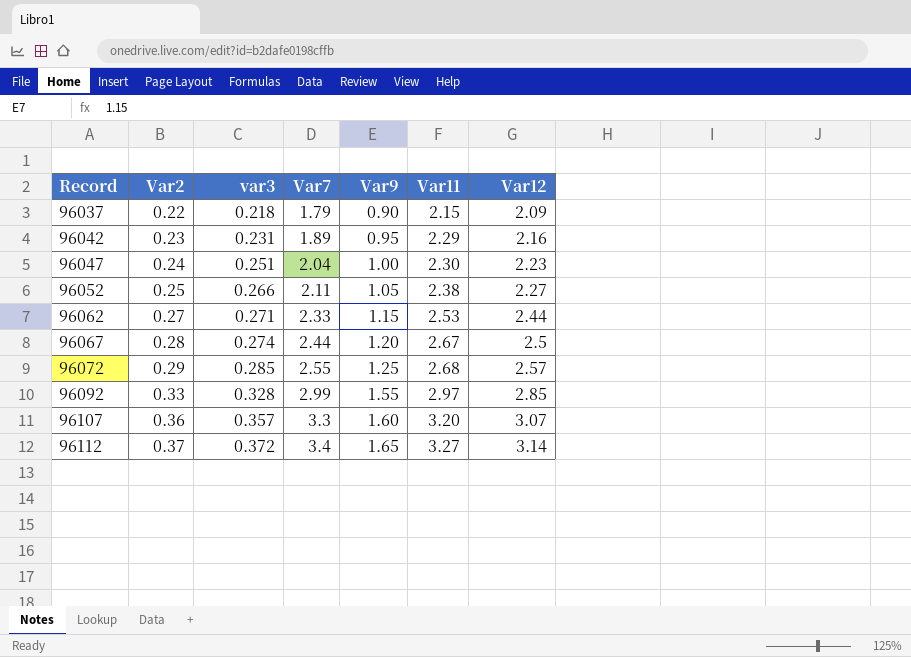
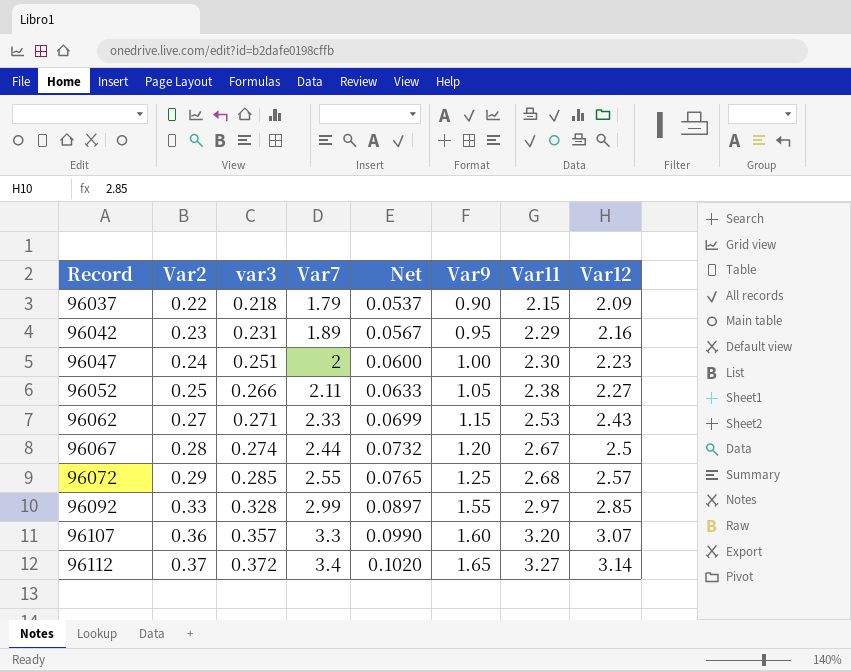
column Net | formula: none -> [Var7] * 0.03
96047 | Var7: 2.04 -> 2
96062 | Var12: 2.44 -> 2.43

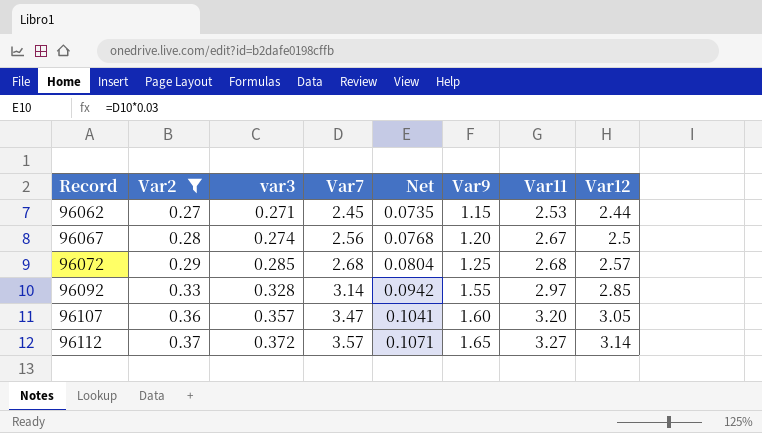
filter: none -> Var2 >= 0.27
96062 | Var7: 2.33 -> 2.45
96062 | Net: 0.0699 -> 0.0735
96062 | Var12: 2.43 -> 2.44
96067 | Var7: 2.44 -> 2.56
96067 | Net: 0.0732 -> 0.0768
96072 | Var7: 2.55 -> 2.68
96072 | Net: 0.0765 -> 0.0804
96092 | Var7: 2.99 -> 3.14
96092 | Net: 0.0897 -> 0.0942
96107 | Var7: 3.3 -> 3.47
96107 | Net: 0.0990 -> 0.1041
96107 | Var12: 3.07 -> 3.05
96112 | Var7: 3.4 -> 3.57
96112 | Net: 0.1020 -> 0.1071

